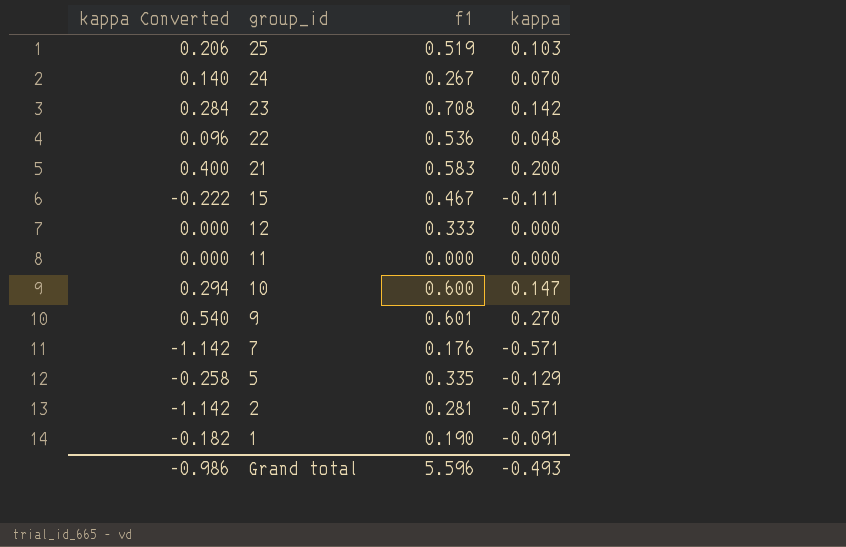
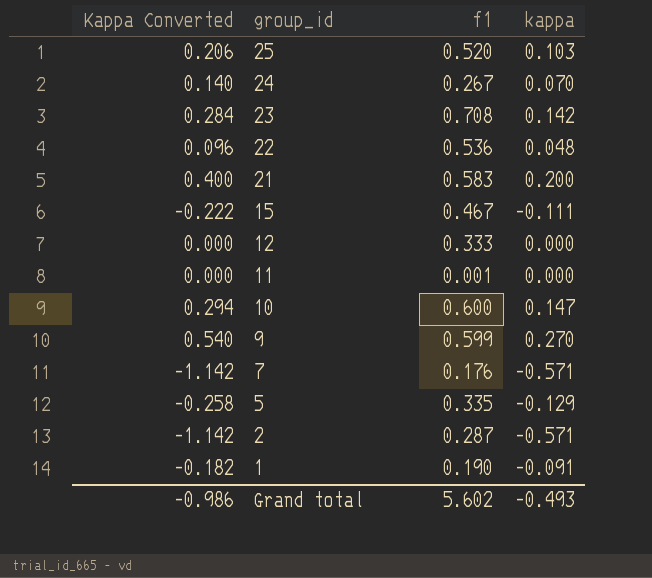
column name: kappa Converted -> Kappa Converted
25 | f1: 0.519 -> 0.520
11 | f1: 0.000 -> 0.001
9 | f1: 0.601 -> 0.599
2 | f1: 0.281 -> 0.287
Grand total | f1: 5.596 -> 5.602

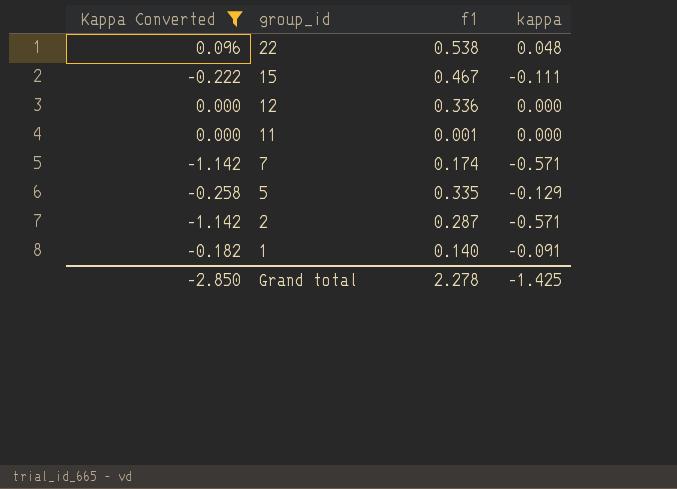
filter: none -> Kappa Converted <= 0.096
22 | f1: 0.536 -> 0.538
12 | f1: 0.333 -> 0.336
7 | f1: 0.176 -> 0.174
1 | f1: 0.190 -> 0.140
Grand total | Kappa Converted: -0.986 -> -2.850
Grand total | f1: 5.602 -> 2.278
Grand total | kappa: -0.493 -> -1.425

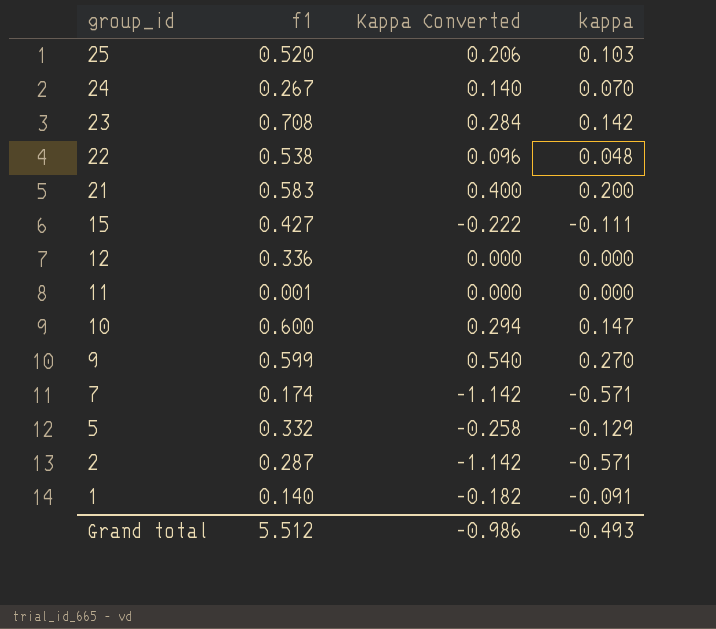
filter: Kappa Converted <= 0.096 -> none
column Kappa Converted | position: 1 -> 3
15 | f1: 0.467 -> 0.427
5 | f1: 0.335 -> 0.332
Grand total | f1: 2.278 -> 5.512
Grand total | Kappa Converted: -2.850 -> -0.986
Grand total | kappa: -1.425 -> -0.493

